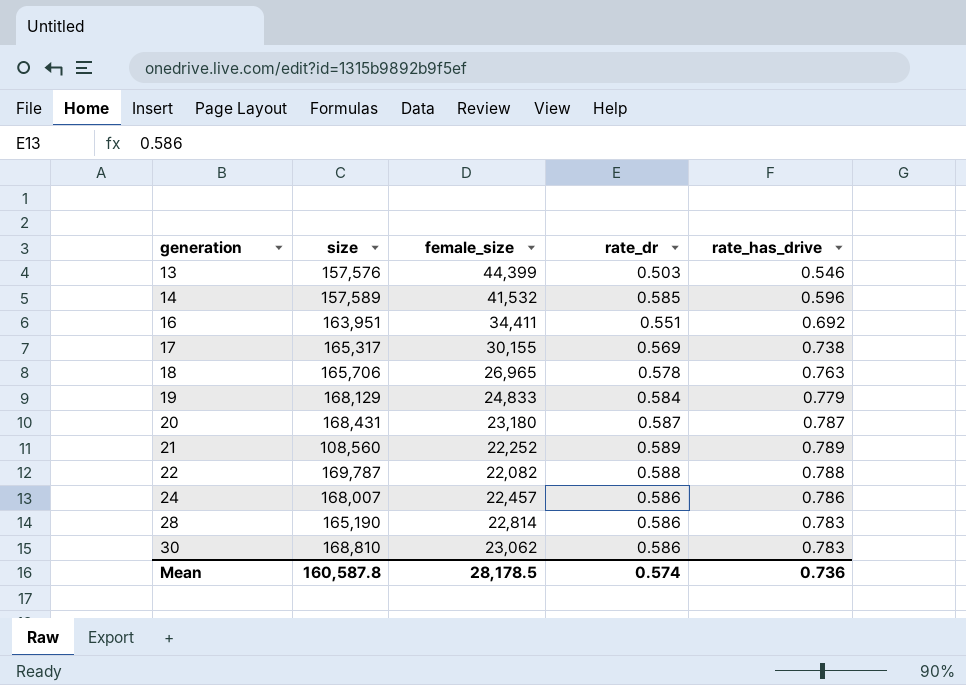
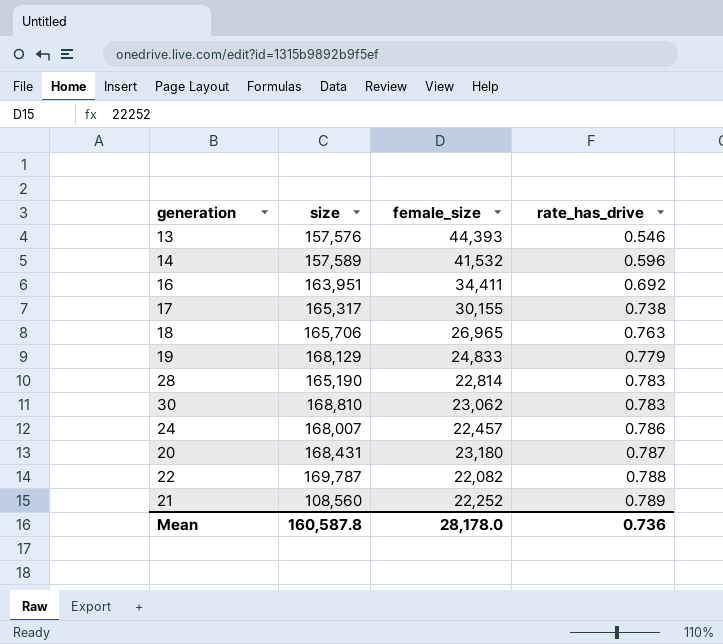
row order: generation ascending -> rate_has_drive ascending
column rate_dr | position: 4 -> none
13 | female_size: 44,399 -> 44,393
Mean | female_size: 28,178.5 -> 28,178.0

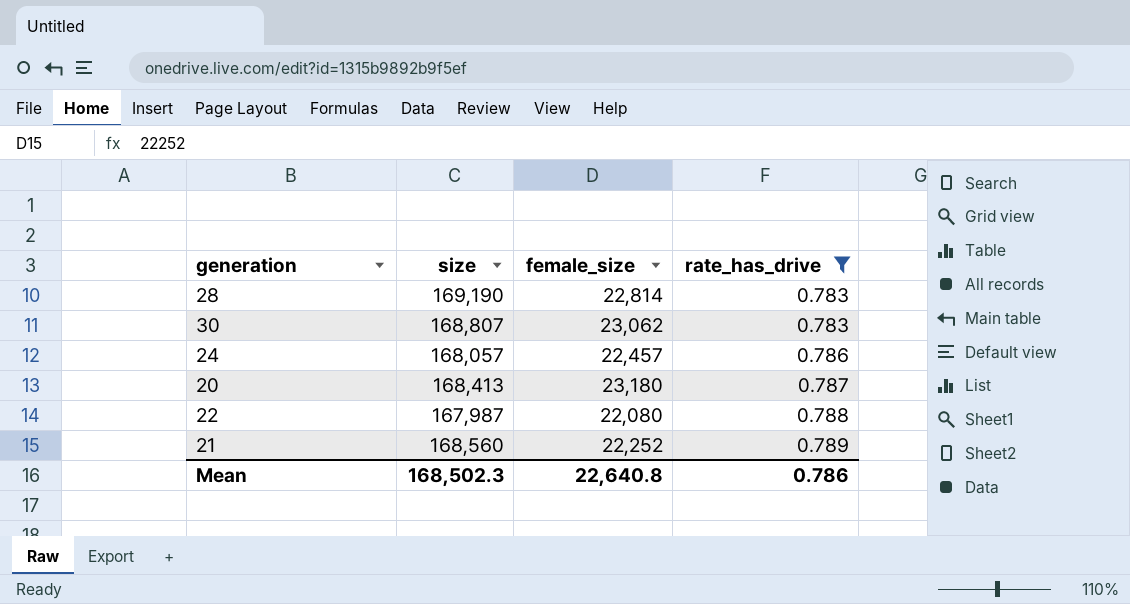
filter: none -> rate_has_drive >= 0.783
28 | size: 165,190 -> 169,190
30 | size: 168,810 -> 168,807
24 | size: 168,007 -> 168,057
20 | size: 168,431 -> 168,413
22 | size: 169,787 -> 167,987
22 | female_size: 22,082 -> 22,080
21 | size: 108,560 -> 168,560
Mean | size: 160,587.8 -> 168,502.3
Mean | female_size: 28,178.0 -> 22,640.8
Mean | rate_has_drive: 0.736 -> 0.786

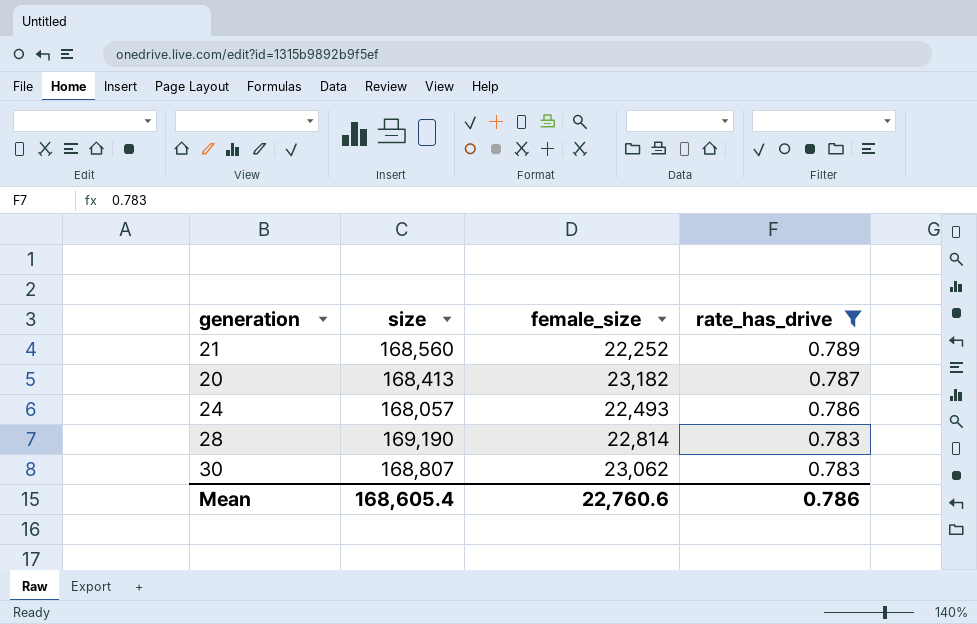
row order: rate_has_drive ascending -> rate_has_drive descending
row 22: 167,987 | 22,080 | 0.788 -> none
20 | female_size: 23,180 -> 23,182
24 | female_size: 22,457 -> 22,493
Mean | size: 168,502.3 -> 168,605.4
Mean | female_size: 22,640.8 -> 22,760.6

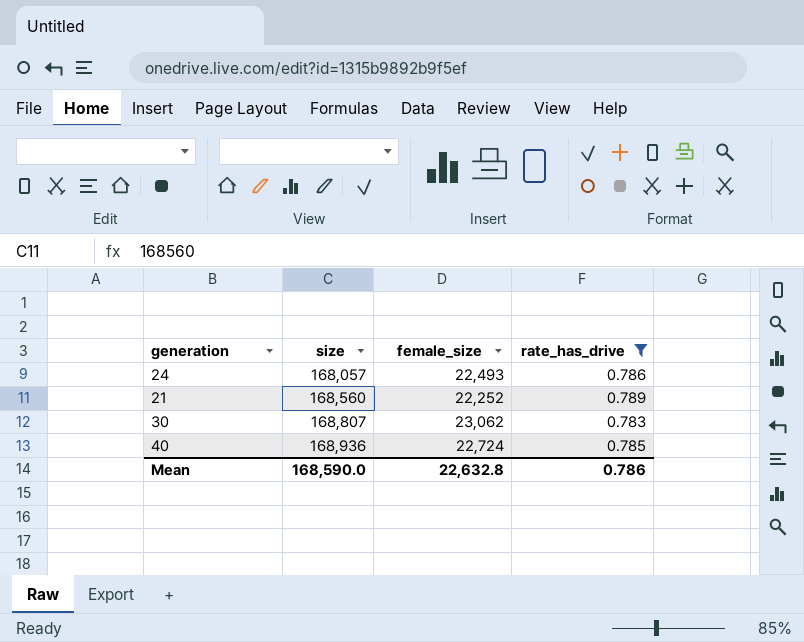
row order: rate_has_drive descending -> size ascending
row 20: 168,413 | 23,182 | 0.787 -> none
row 28: 169,190 | 22,814 | 0.783 -> none
row 40: none -> 168,936 | 22,724 | 0.785
Mean | size: 168,605.4 -> 168,590.0
Mean | female_size: 22,760.6 -> 22,632.8

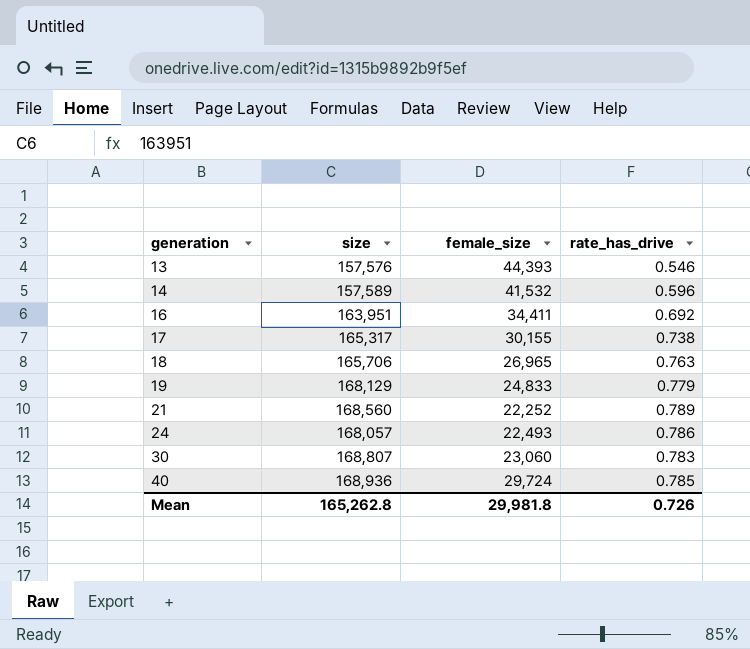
filter: rate_has_drive >= 0.783 -> none
row order: size ascending -> generation ascending
30 | female_size: 23,062 -> 23,060
40 | female_size: 22,724 -> 29,724
Mean | size: 168,590.0 -> 165,262.8
Mean | female_size: 22,632.8 -> 29,981.8
Mean | rate_has_drive: 0.786 -> 0.726

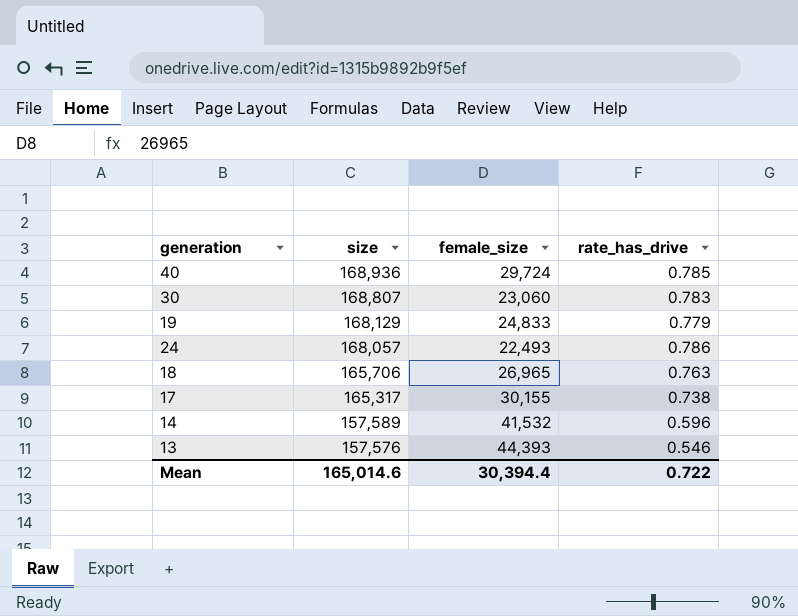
row order: generation ascending -> size descending
row 16: 163,951 | 34,411 | 0.692 -> none
row 21: 168,560 | 22,252 | 0.789 -> none
Mean | size: 165,262.8 -> 165,014.6
Mean | female_size: 29,981.8 -> 30,394.4
Mean | rate_has_drive: 0.726 -> 0.722

